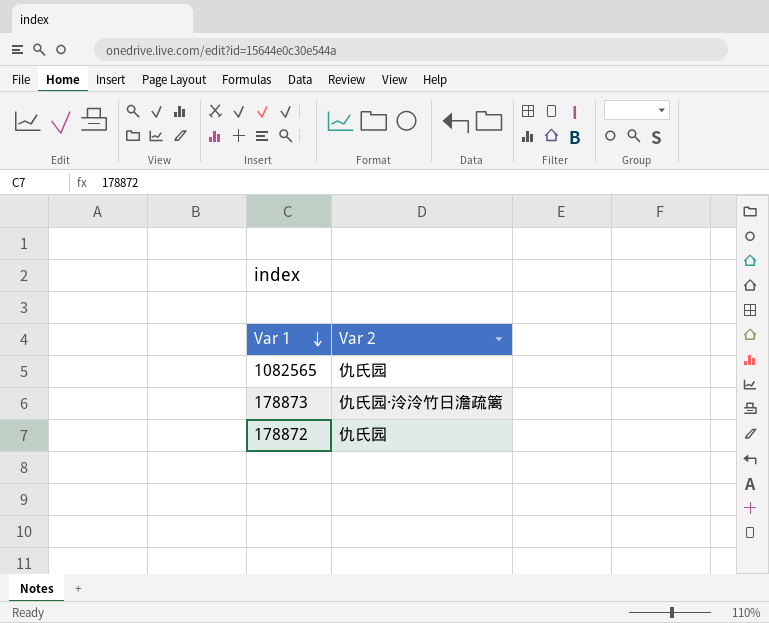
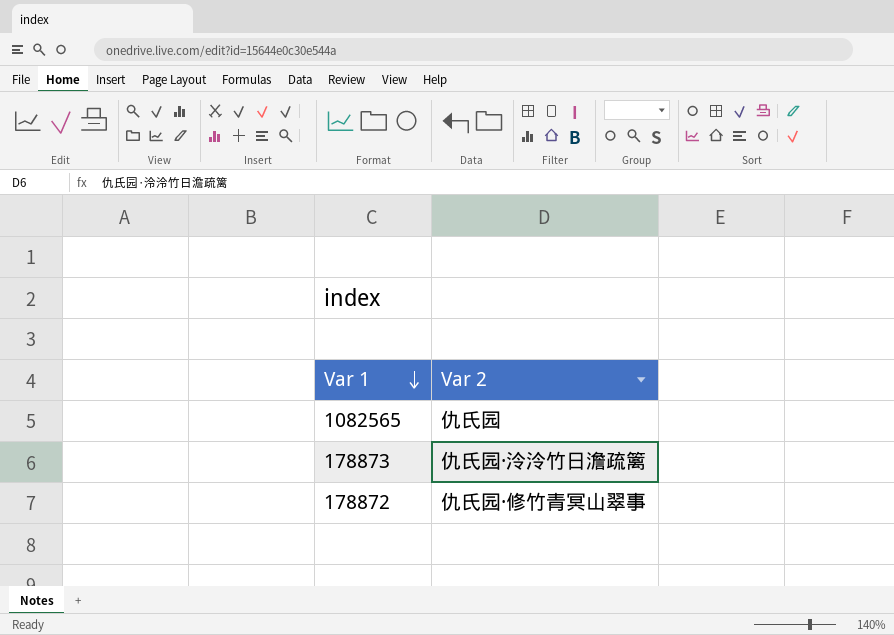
178872 | Var 2: 仇氏园 -> 仇氏园·修竹青冥山翠事

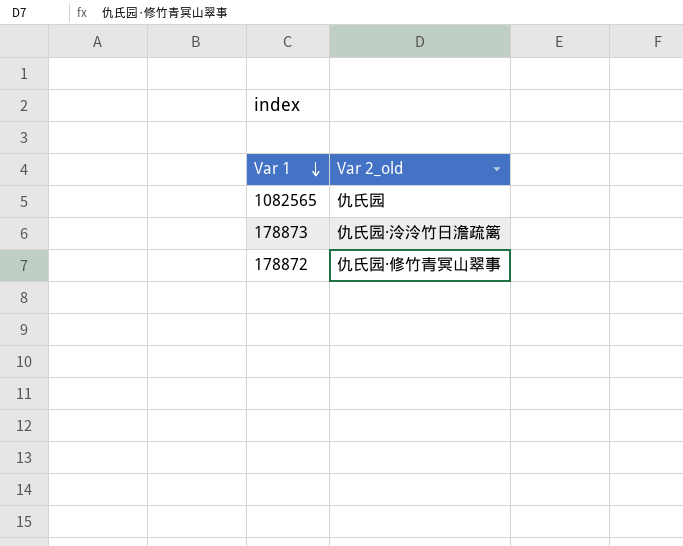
column name: Var 2 -> Var 2_old

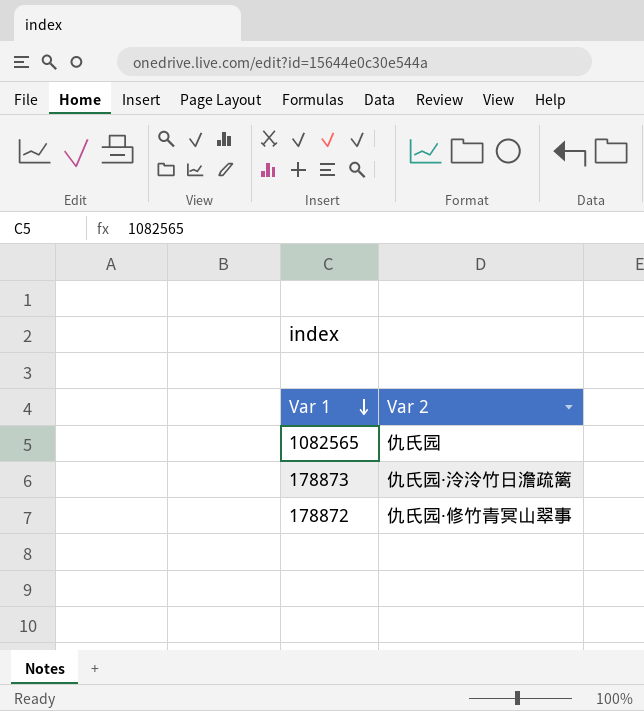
column name: Var 2_old -> Var 2

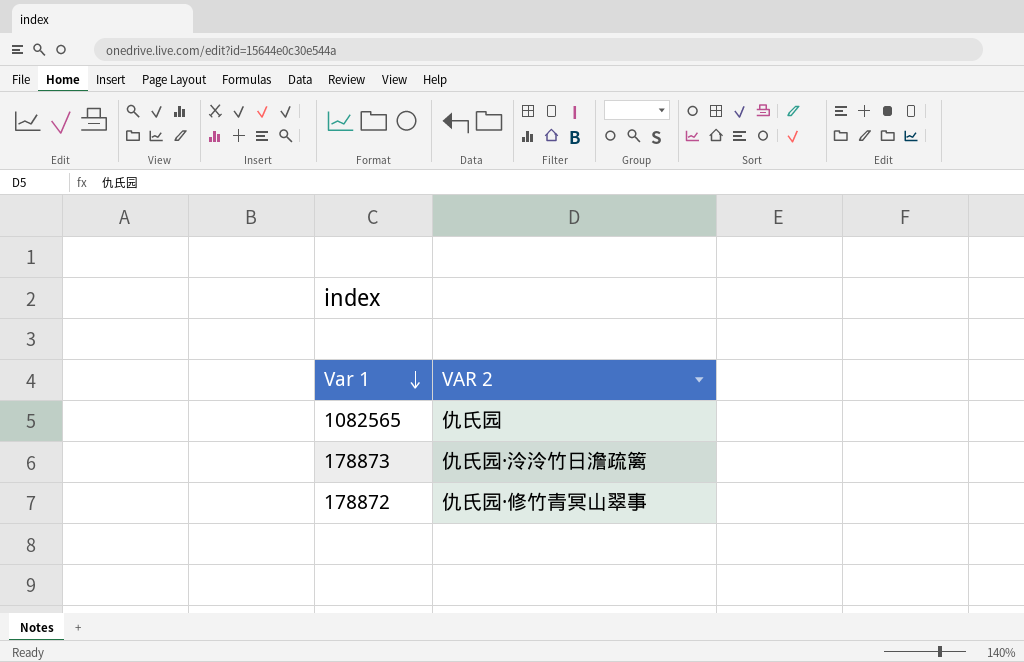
column name: Var 2 -> VAR 2

